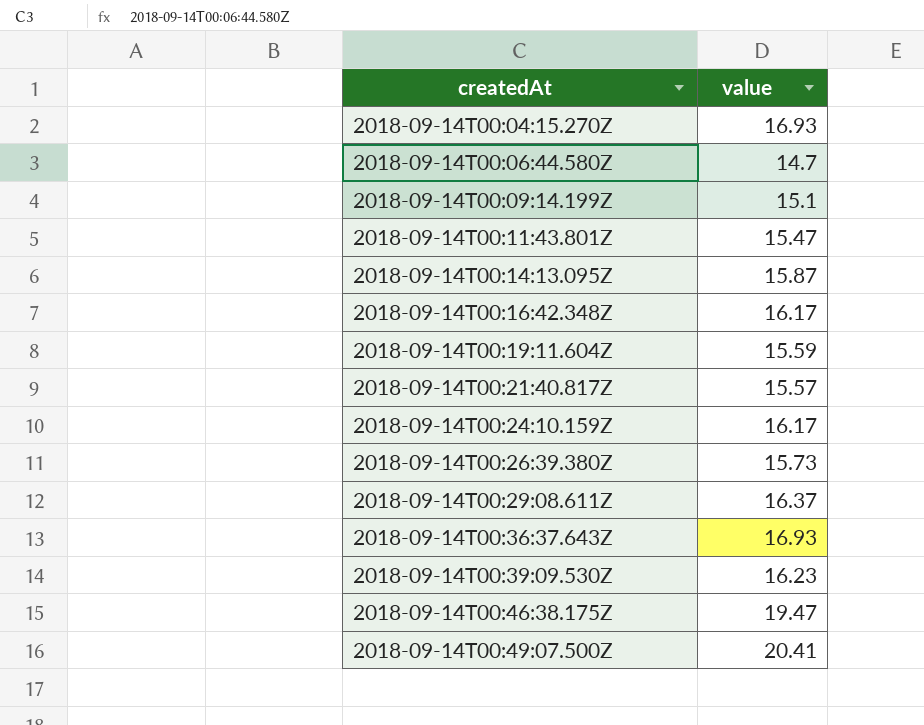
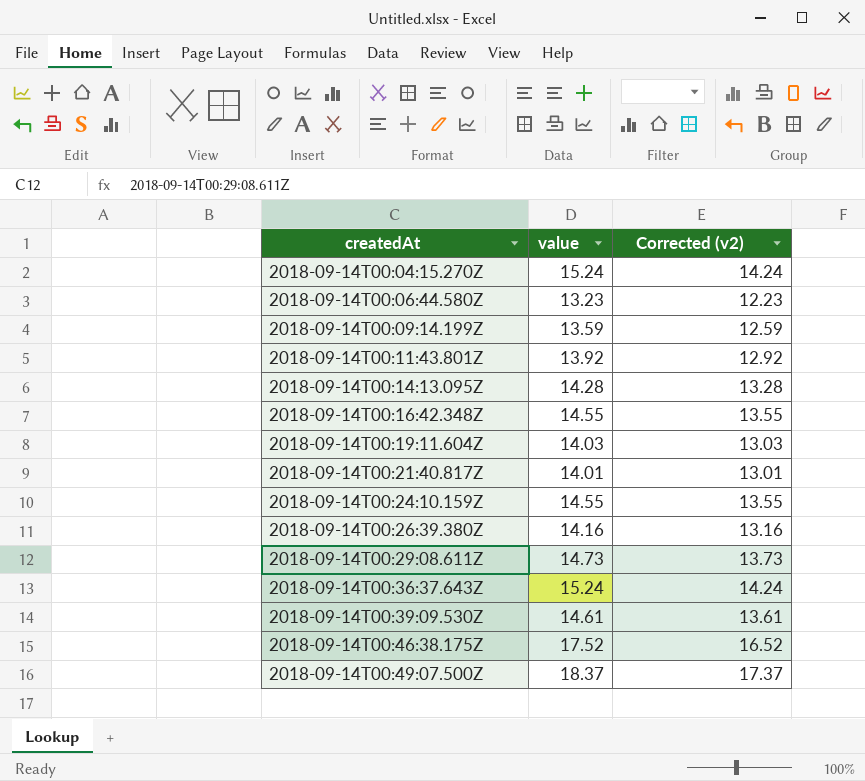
column Corrected (v2) | formula: none -> [value] - 1
2018-09-14T00:04:15.270Z | value: 16.93 -> 15.24
2018-09-14T00:06:44.580Z | value: 14.7 -> 13.23
2018-09-14T00:09:14.199Z | value: 15.1 -> 13.59
2018-09-14T00:11:43.801Z | value: 15.47 -> 13.92
2018-09-14T00:14:13.095Z | value: 15.87 -> 14.28
2018-09-14T00:16:42.348Z | value: 16.17 -> 14.55
2018-09-14T00:19:11.604Z | value: 15.59 -> 14.03
2018-09-14T00:21:40.817Z | value: 15.57 -> 14.01
2018-09-14T00:24:10.159Z | value: 16.17 -> 14.55
2018-09-14T00:26:39.380Z | value: 15.73 -> 14.16
2018-09-14T00:29:08.611Z | value: 16.37 -> 14.73
2018-09-14T00:36:37.643Z | value: 16.93 -> 15.24
2018-09-14T00:39:09.530Z | value: 16.23 -> 14.61
2018-09-14T00:46:38.175Z | value: 19.47 -> 17.52
2018-09-14T00:49:07.500Z | value: 20.41 -> 18.37

